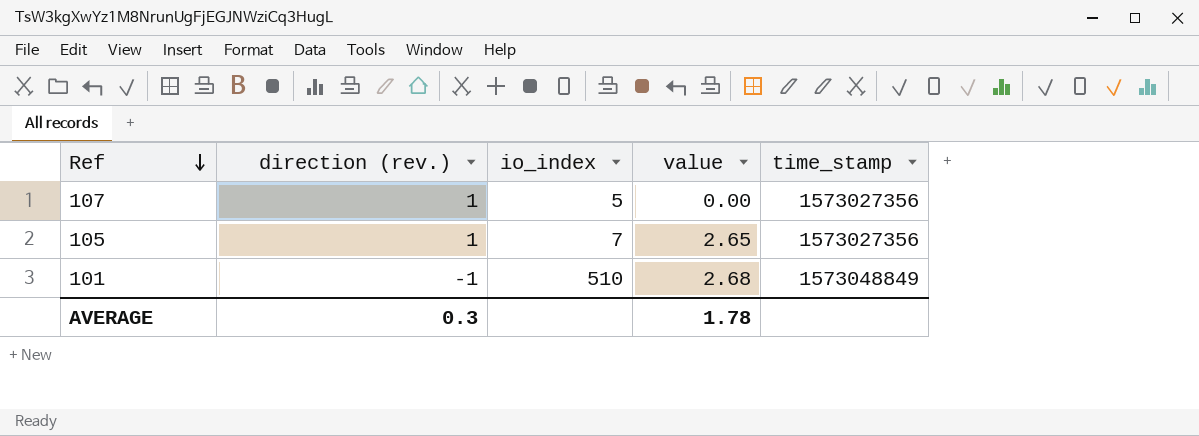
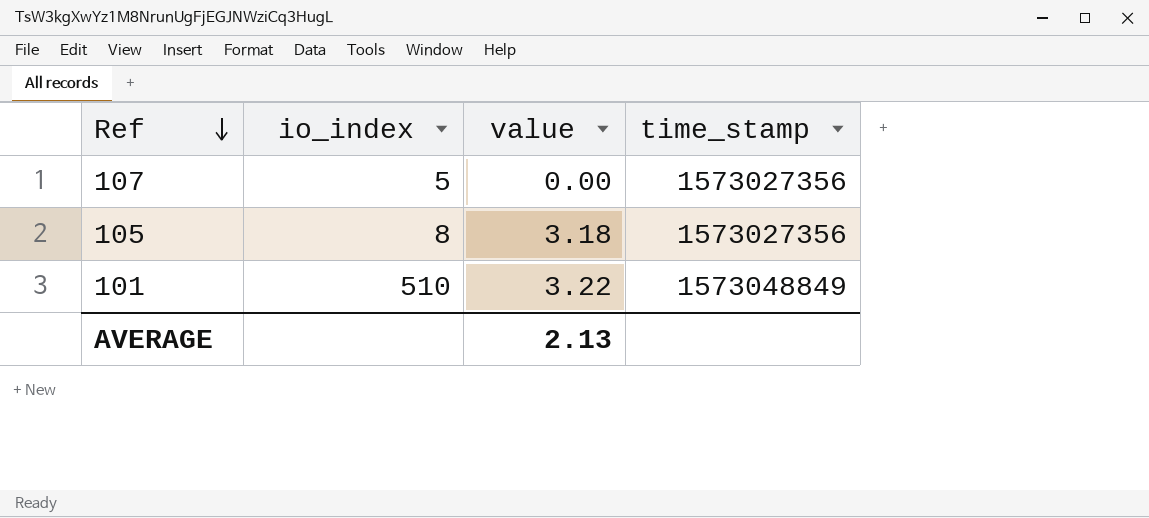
column direction (rev.) | position: 2 -> none
105 | io_index: 7 -> 8
105 | value: 2.65 -> 3.18
101 | value: 2.68 -> 3.22
AVERAGE | value: 1.78 -> 2.13

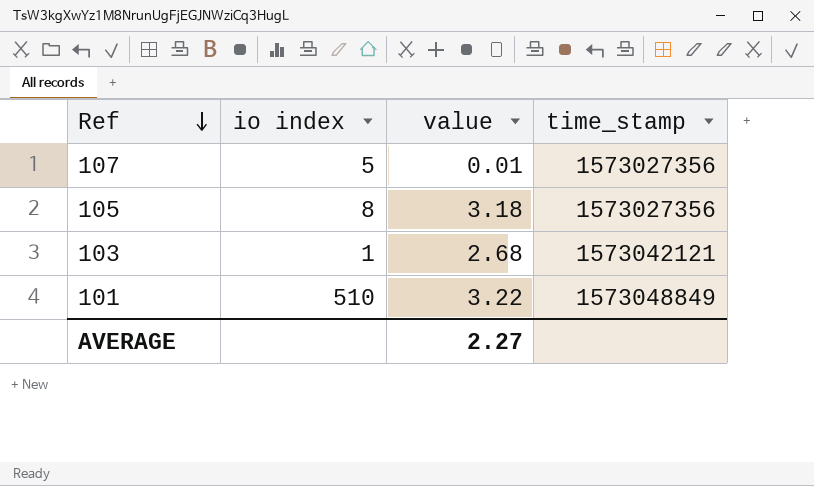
column name: io_index -> io index
107 | value: 0.00 -> 0.01
row 103: none -> 1 | 2.68 | 1573042121
AVERAGE | value: 2.13 -> 2.27

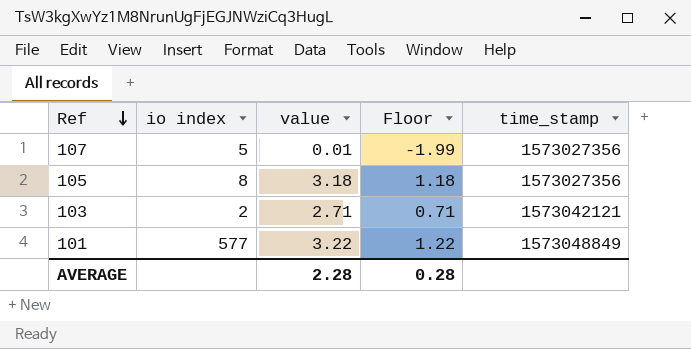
column Floor | formula: none -> [value] - 2
103 | io index: 1 -> 2
103 | value: 2.68 -> 2.71
101 | io index: 510 -> 577
AVERAGE | value: 2.27 -> 2.28

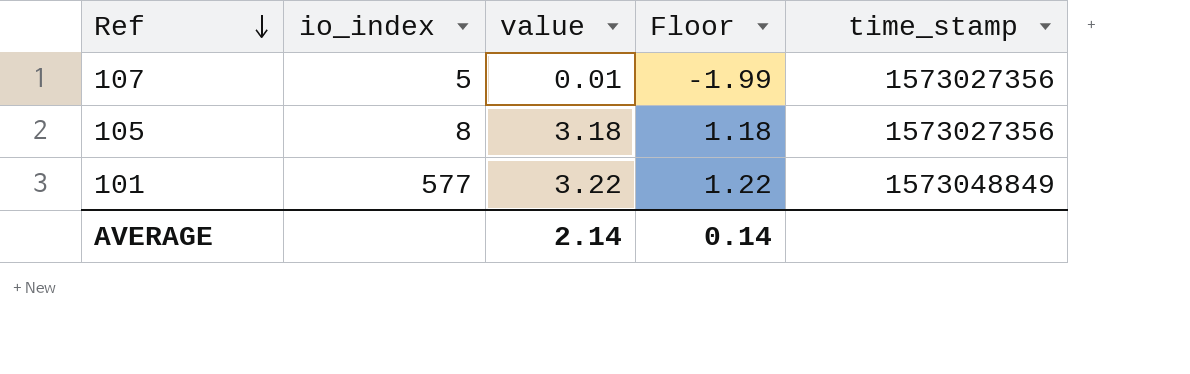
column name: io index -> io_index
row 103: 2 | 2.71 | 0.71 | 1573042121 -> none
AVERAGE | value: 2.28 -> 2.14
AVERAGE | Floor: 0.28 -> 0.14

